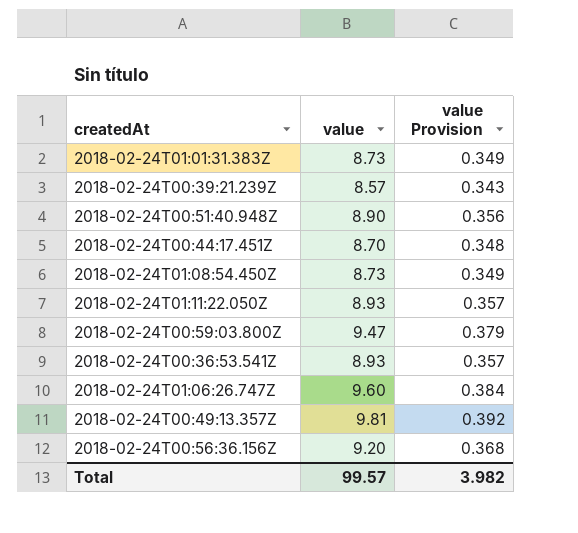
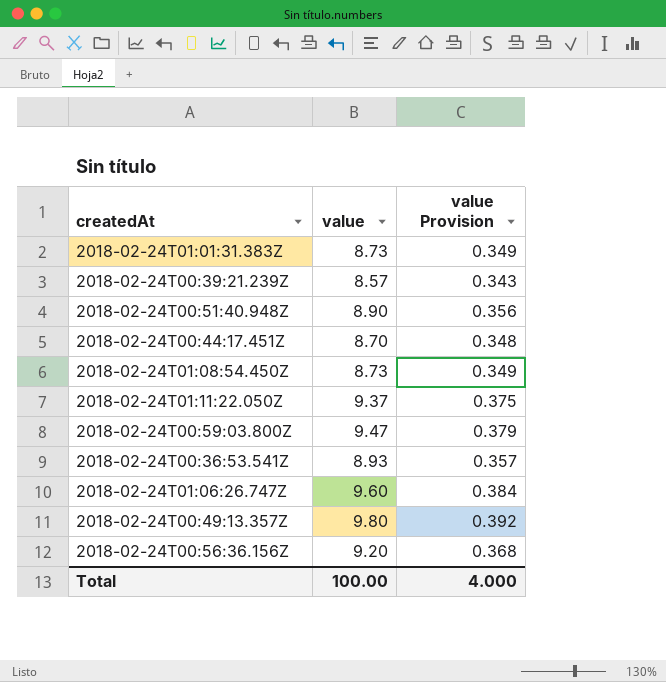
2018-02-24T01:11:22.050Z | value: 8.93 -> 9.37
2018-02-24T01:11:22.050Z | value Provision: 0.357 -> 0.375
2018-02-24T00:49:13.357Z | value: 9.81 -> 9.80
Total | value: 99.57 -> 100.00
Total | value Provision: 3.982 -> 4.000

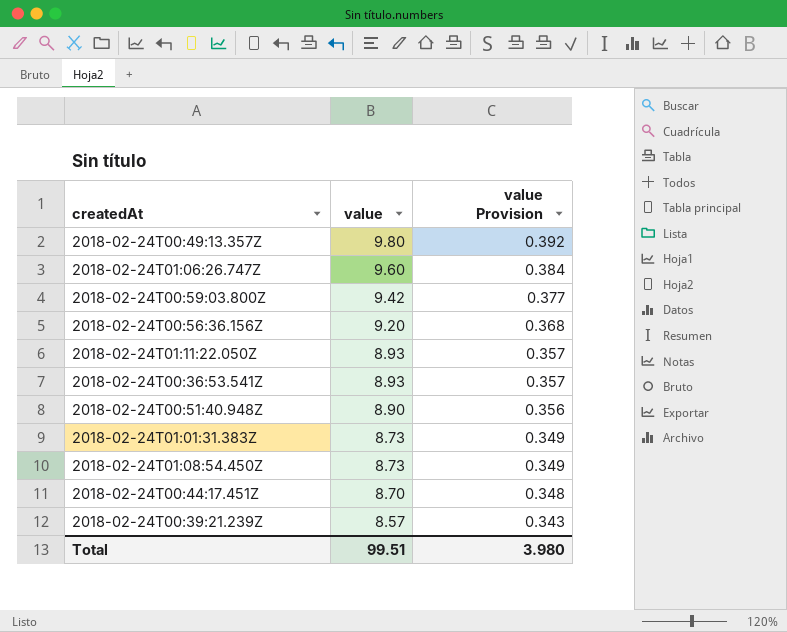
row order: none -> value descending
2018-02-24T00:59:03.800Z | value: 9.47 -> 9.42
2018-02-24T00:59:03.800Z | value Provision: 0.379 -> 0.377
2018-02-24T01:11:22.050Z | value: 9.37 -> 8.93
2018-02-24T01:11:22.050Z | value Provision: 0.375 -> 0.357
Total | value: 100.00 -> 99.51
Total | value Provision: 4.000 -> 3.980

